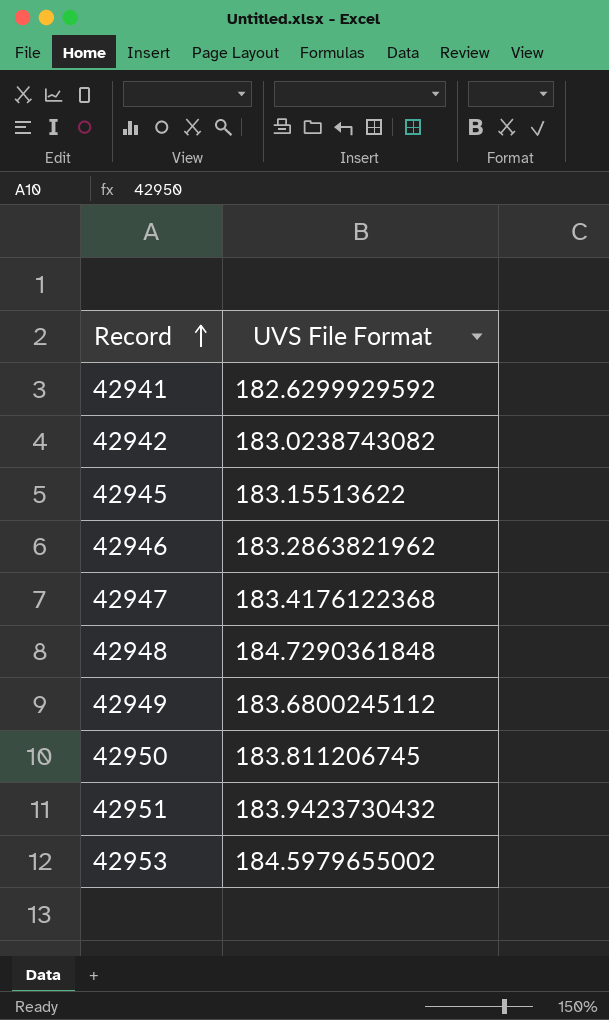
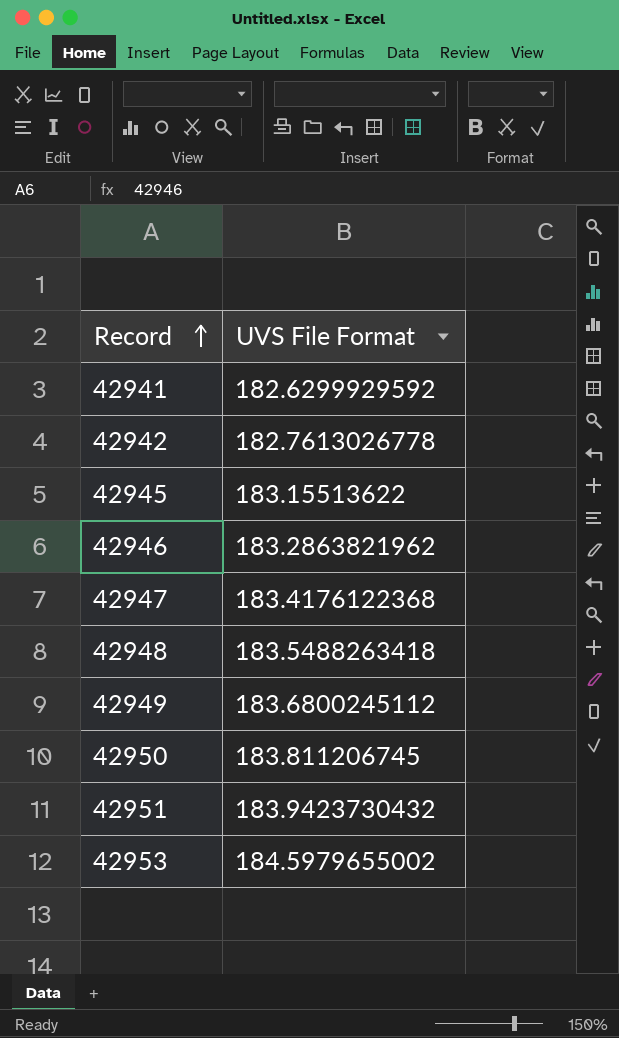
42942 | UVS File Format: 183.0238743082 -> 182.7613026778
42948 | UVS File Format: 184.7290361848 -> 183.5488263418

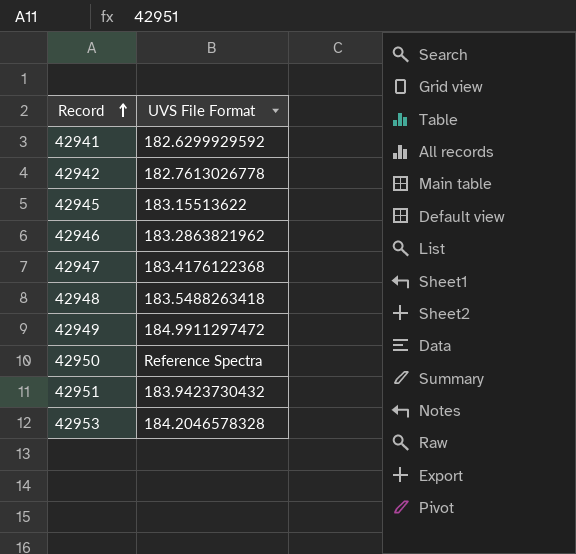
42949 | UVS File Format: 183.6800245112 -> 184.9911297472
42950 | UVS File Format: 183.811206745 -> Reference Spectra
42953 | UVS File Format: 184.5979655002 -> 184.2046578328

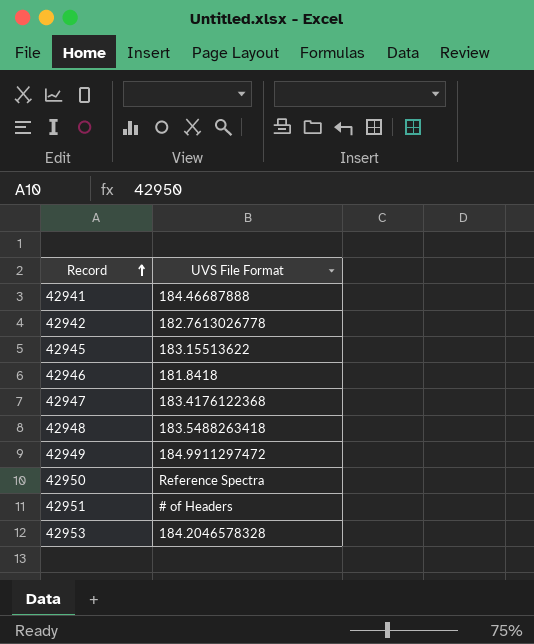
42941 | UVS File Format: 182.6299929592 -> 184.46687888
42946 | UVS File Format: 183.2863821962 -> 181.8418
42951 | UVS File Format: 183.9423730432 -> # of Headers

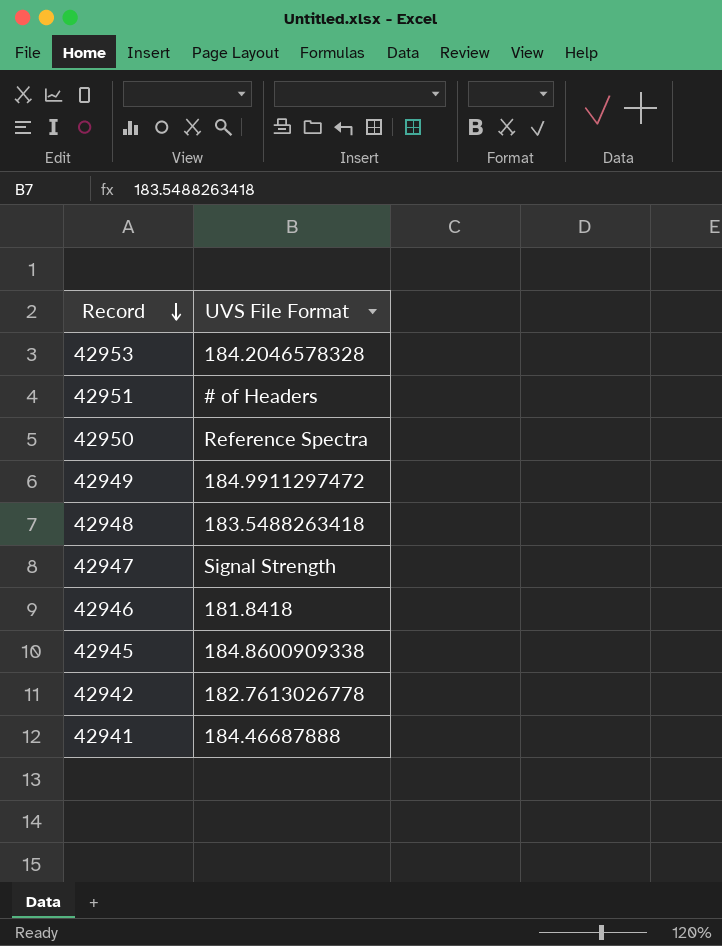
row order: Record ascending -> Record descending
42947 | UVS File Format: 183.4176122368 -> Signal Strength
42945 | UVS File Format: 183.15513622 -> 184.8600909338

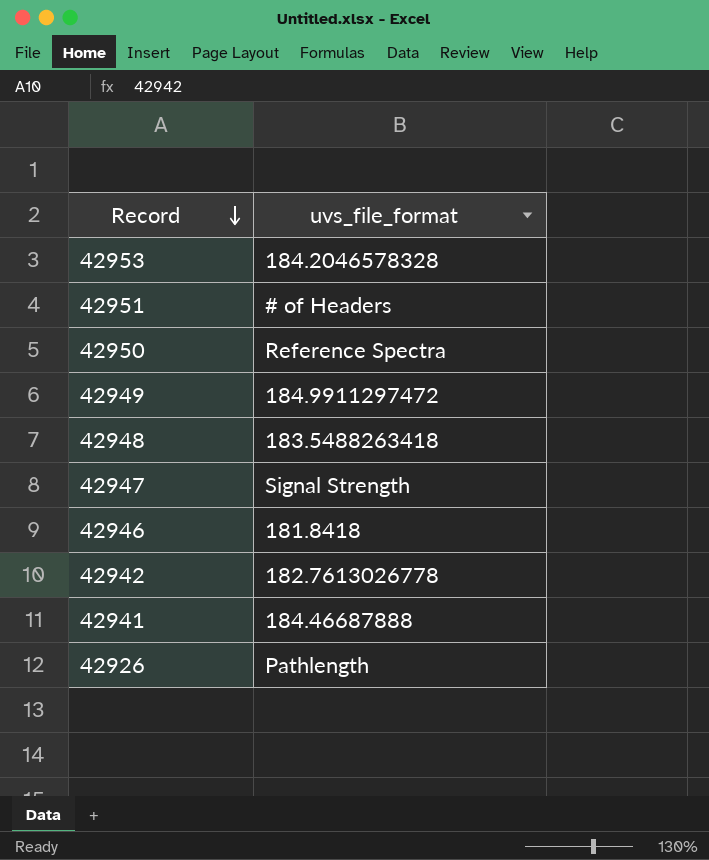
column name: UVS File Format -> uvs_file_format
row 42945: 184.8600909338 -> none
row 42926: none -> Pathlength

